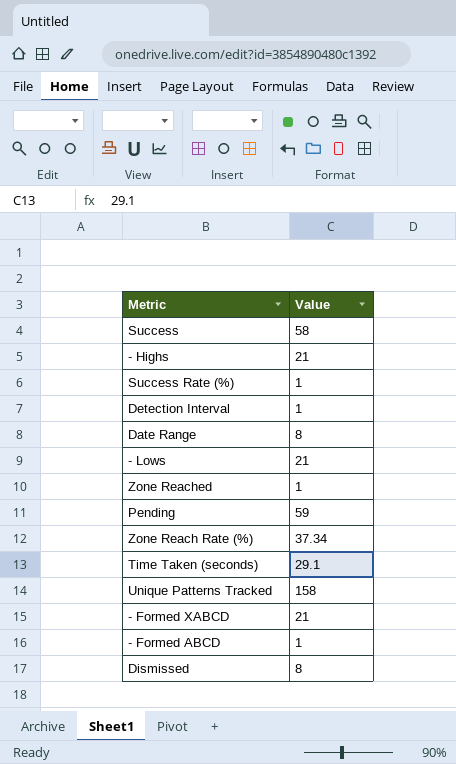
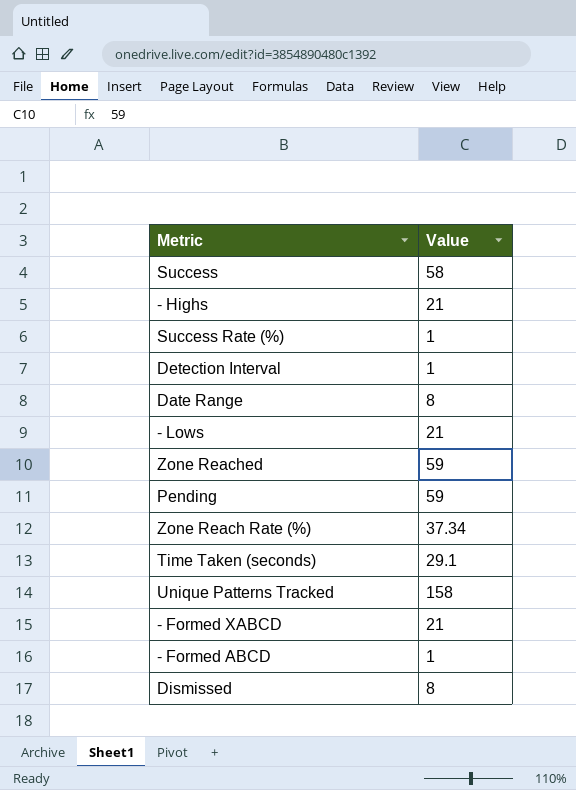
Zone Reached | Value: 1 -> 59

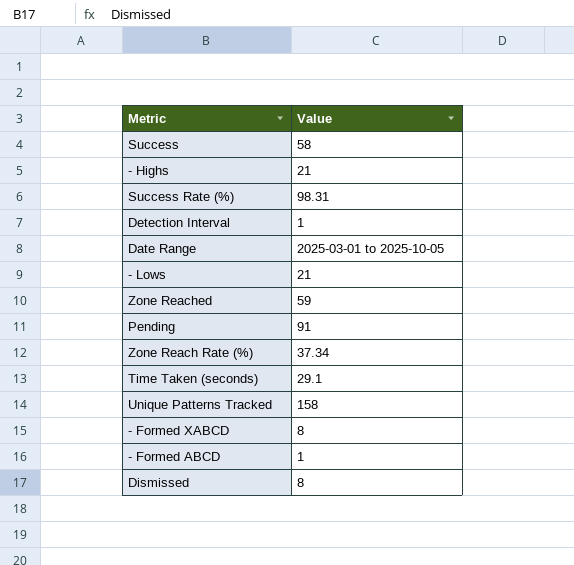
Success Rate (%) | Value: 1 -> 98.31
Date Range | Value: 8 -> 2025-03-01 to 2025-10-05
Pending | Value: 59 -> 91
- Formed XABCD | Value: 21 -> 8

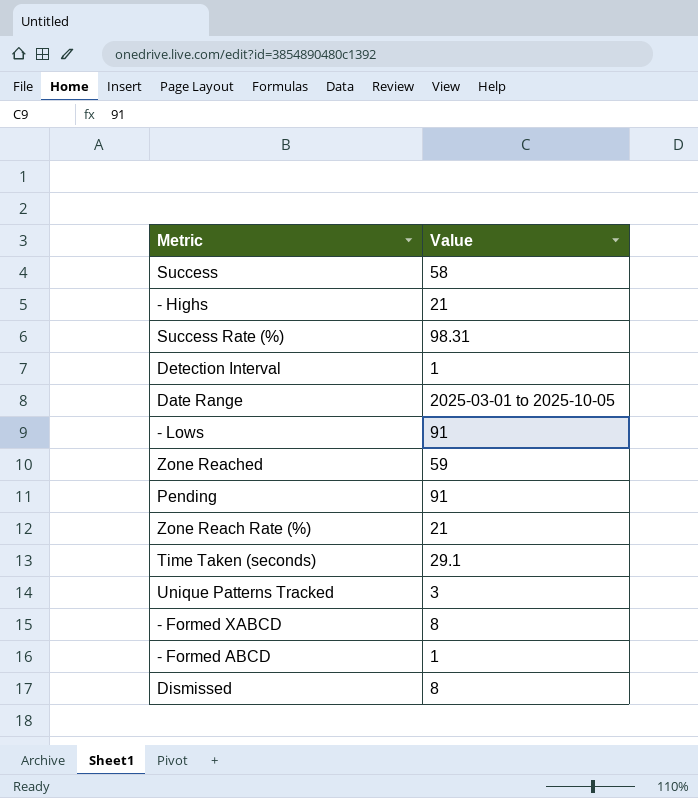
- Lows | Value: 21 -> 91
Zone Reach Rate (%) | Value: 37.34 -> 21
Unique Patterns Tracked | Value: 158 -> 3

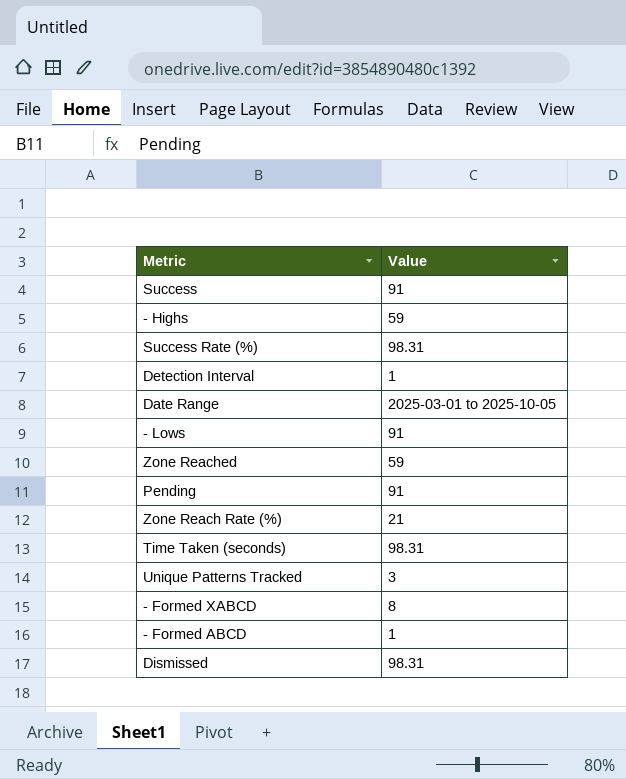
Success | Value: 58 -> 91
- Highs | Value: 21 -> 59
Time Taken (seconds) | Value: 29.1 -> 98.31
Dismissed | Value: 8 -> 98.31

